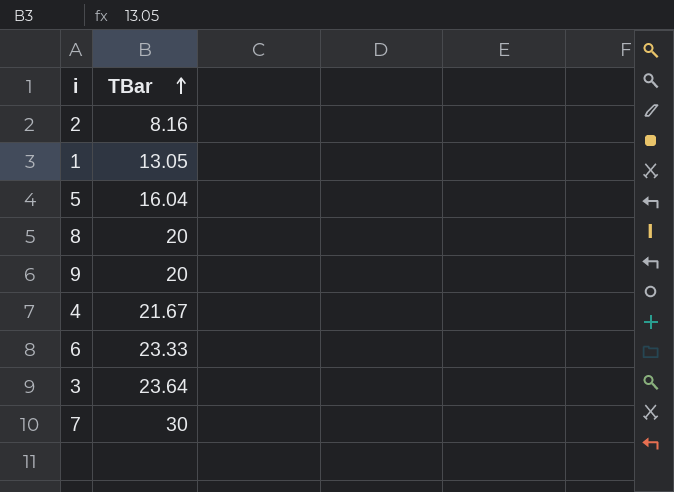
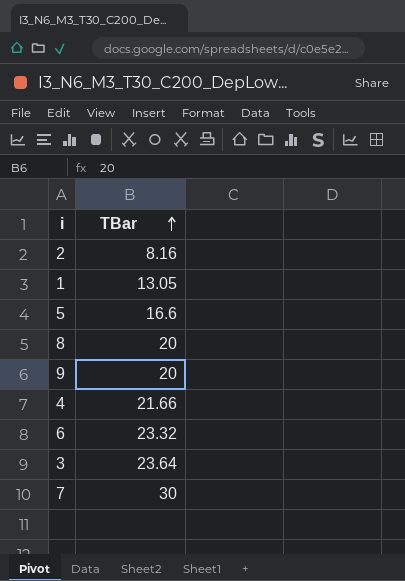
5 | TBar: 16.04 -> 16.6
4 | TBar: 21.67 -> 21.66
6 | TBar: 23.33 -> 23.32

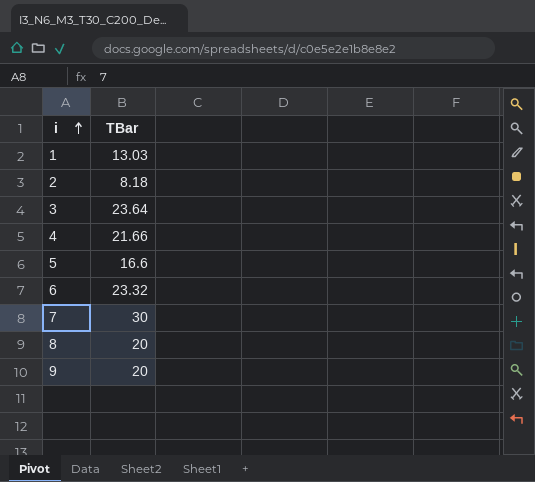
row order: TBar ascending -> i ascending
1 | TBar: 13.05 -> 13.03
2 | TBar: 8.16 -> 8.18

